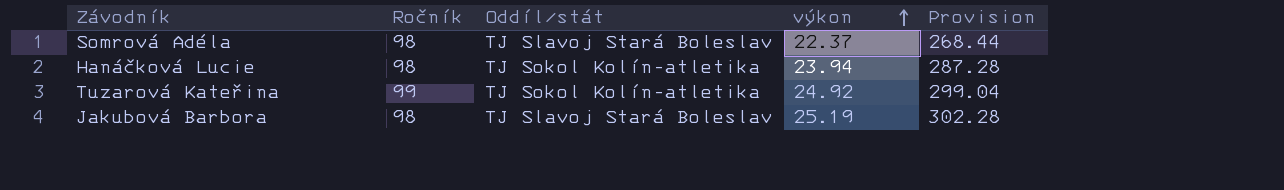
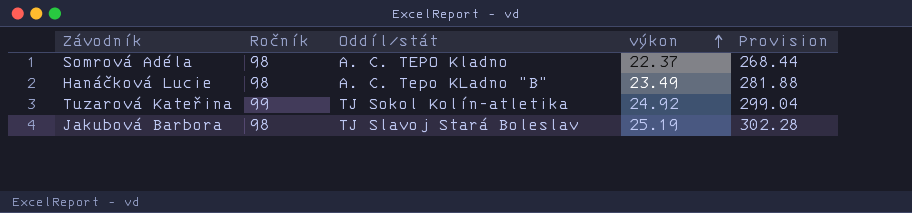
Somrová Adéla | Oddíl/stát: TJ Slavoj Stará Boleslav -> A. C. TEPO Kladno
Hanáčková Lucie | Oddíl/stát: TJ Sokol Kolín-atletika -> A. C. Tepo KLadno "B"
Hanáčková Lucie | výkon: 23.94 -> 23.49
Hanáčková Lucie | Provision: 287.28 -> 281.88

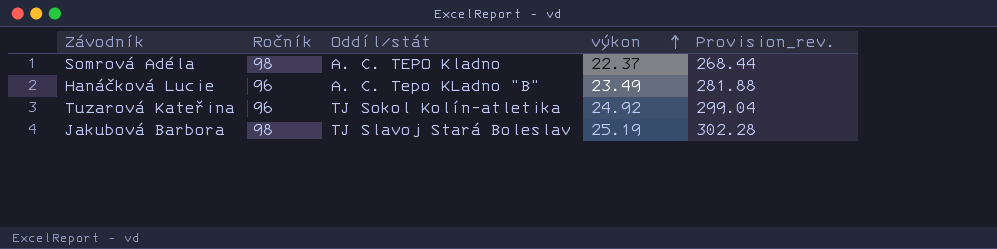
column name: Provision -> Provision_rev.
Hanáčková Lucie | Ročník: 98 -> 96
Tuzarová Kateřina | Ročník: 99 -> 96

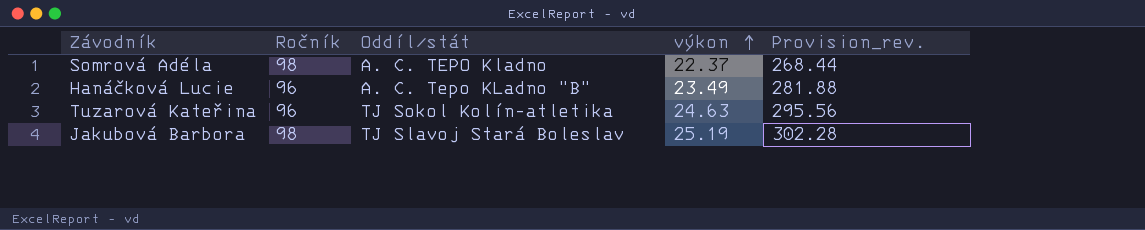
Tuzarová Kateřina | výkon: 24.92 -> 24.63
Tuzarová Kateřina | Provision_rev.: 299.04 -> 295.56

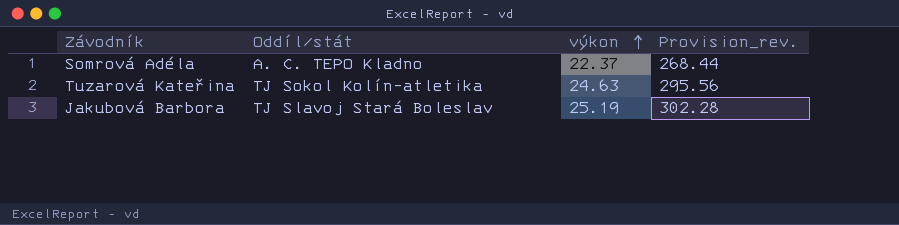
column Ročník | position: 2 -> none
row Hanáčková Lucie: 96 | A. C. Tepo KLadno "B" | 23.49 | 281.88 -> none

